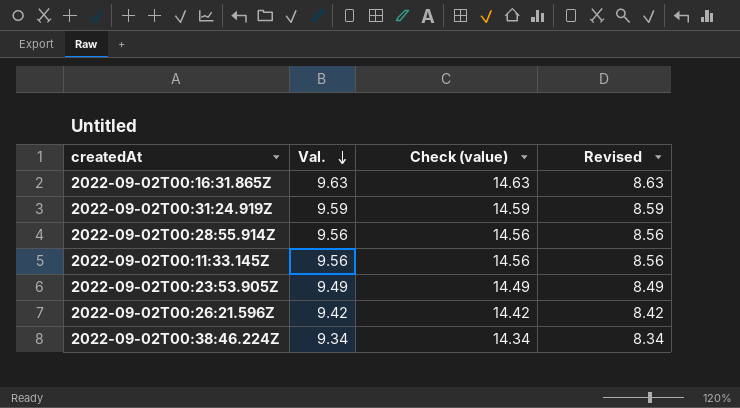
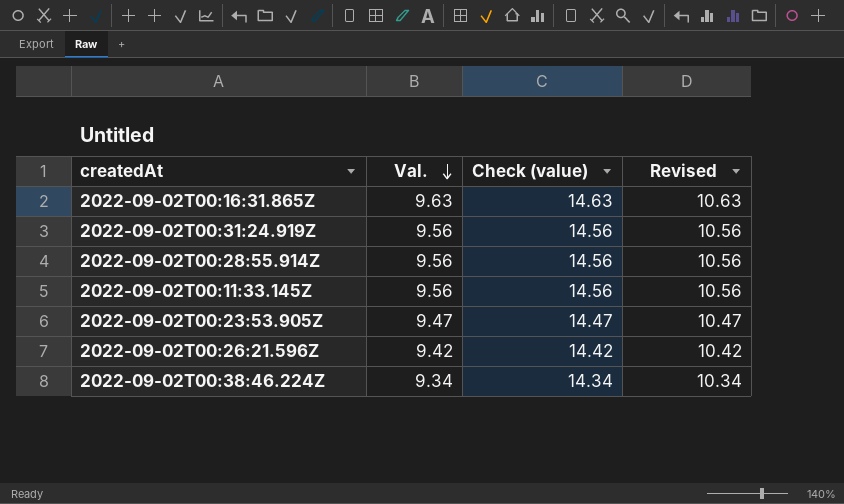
column Revised | formula: [Val.] - 1 -> [Val.] + 1
2022-09-02T00:31:24.919Z | Val.: 9.59 -> 9.56
2022-09-02T00:31:24.919Z | Check (value): 14.59 -> 14.56
2022-09-02T00:23:53.905Z | Val.: 9.49 -> 9.47
2022-09-02T00:23:53.905Z | Check (value): 14.49 -> 14.47

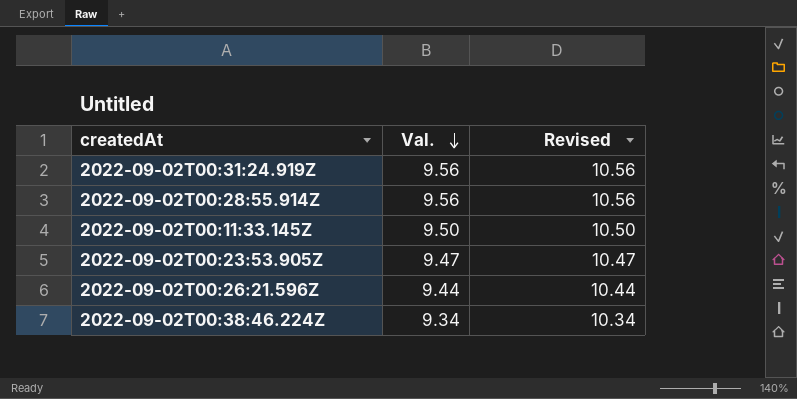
column Check (value) | formula: [Val.] + 5 -> none
row 2022-09-02T00:16:31.865Z: 9.63 | 14.63 | 10.63 -> none
2022-09-02T00:11:33.145Z | Val.: 9.56 -> 9.50
2022-09-02T00:11:33.145Z | Revised: 10.56 -> 10.50
2022-09-02T00:26:21.596Z | Val.: 9.42 -> 9.44
2022-09-02T00:26:21.596Z | Revised: 10.42 -> 10.44

